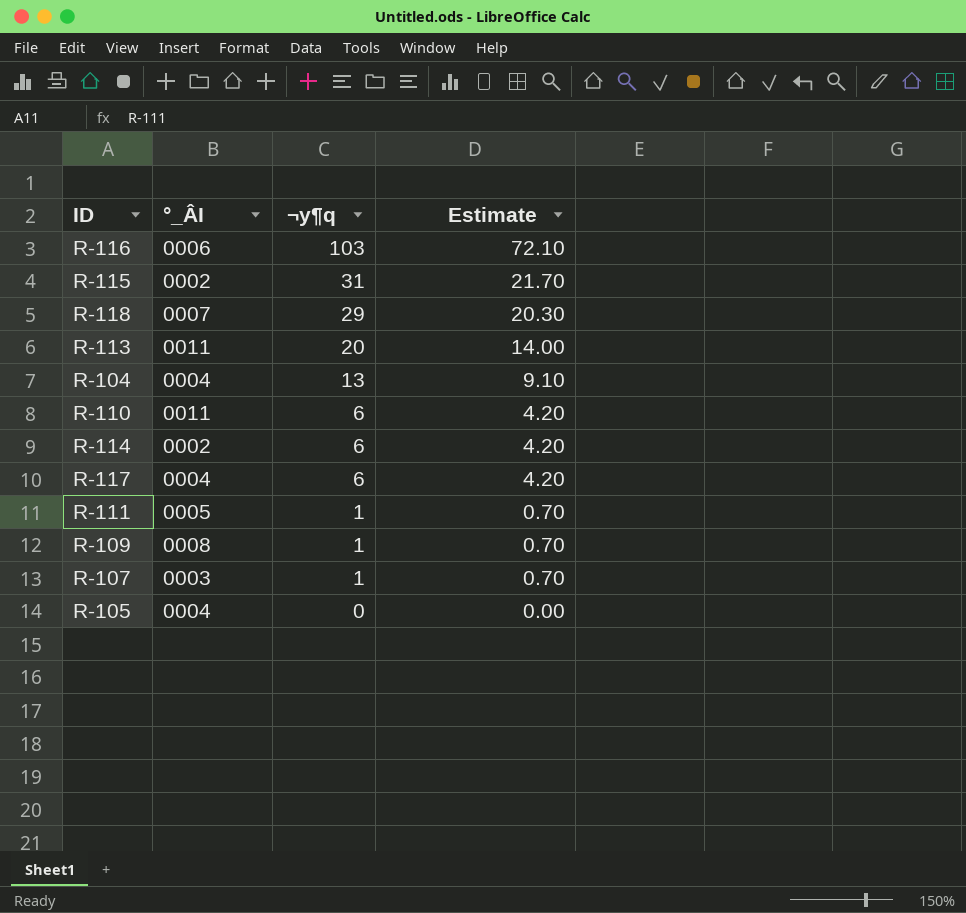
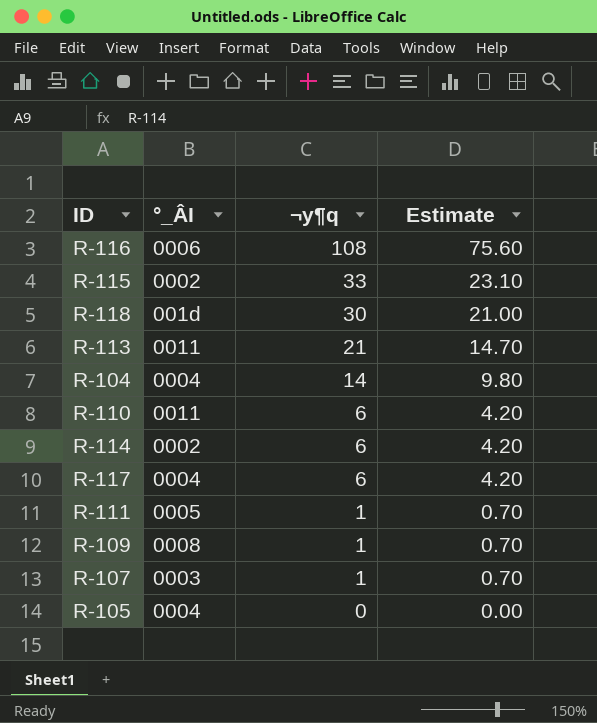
R-116 | ¬y¶q: 103 -> 108
R-116 | Estimate: 72.10 -> 75.60
R-115 | ¬y¶q: 31 -> 33
R-115 | Estimate: 21.70 -> 23.10
R-118 | °_ÂI: 0007 -> 001d
R-118 | ¬y¶q: 29 -> 30
R-118 | Estimate: 20.30 -> 21.00
R-113 | ¬y¶q: 20 -> 21
R-113 | Estimate: 14.00 -> 14.70
R-104 | ¬y¶q: 13 -> 14
R-104 | Estimate: 9.10 -> 9.80

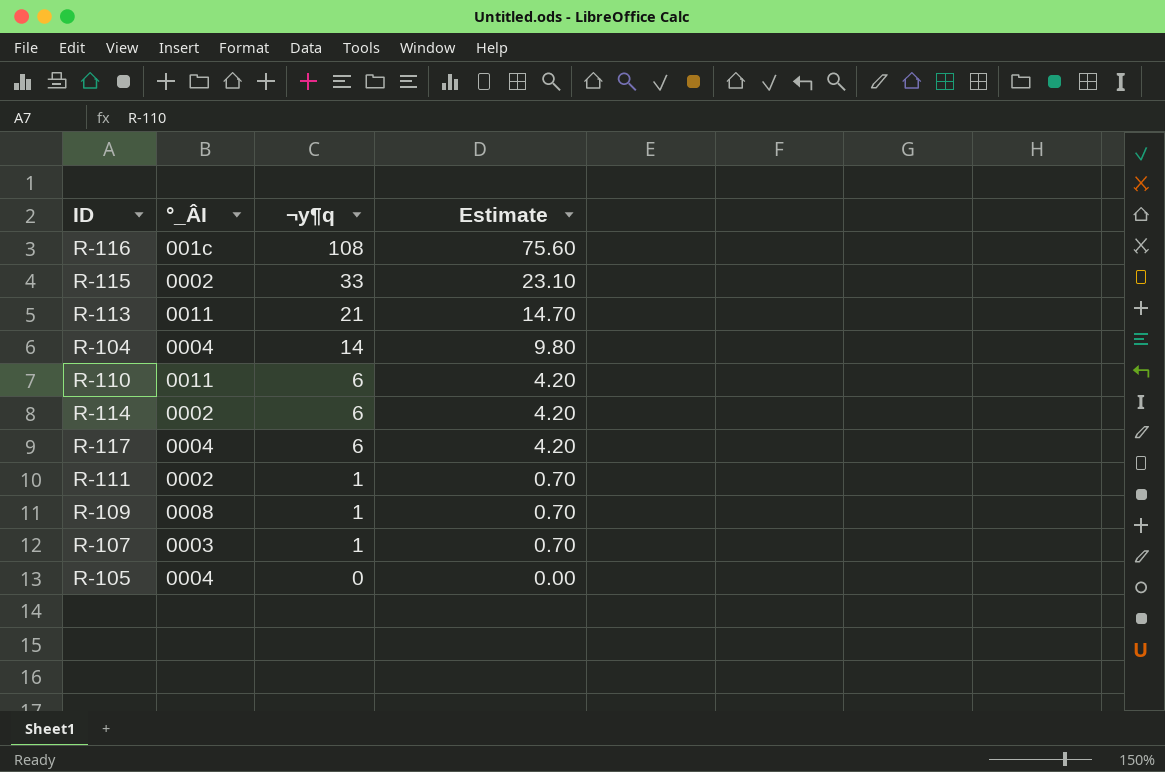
row R-118: 001d | 30 | 21.00 -> none
R-116 | °_ÂI: 0006 -> 001c
R-111 | °_ÂI: 0005 -> 0002

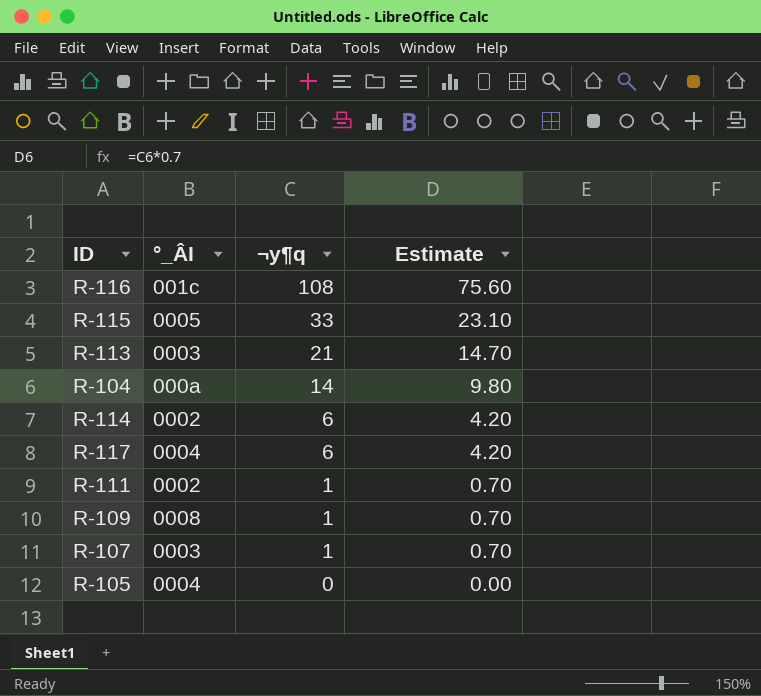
row R-110: 0011 | 6 | 4.20 -> none
R-115 | °_ÂI: 0002 -> 0005
R-113 | °_ÂI: 0011 -> 0003
R-104 | °_ÂI: 0004 -> 000a

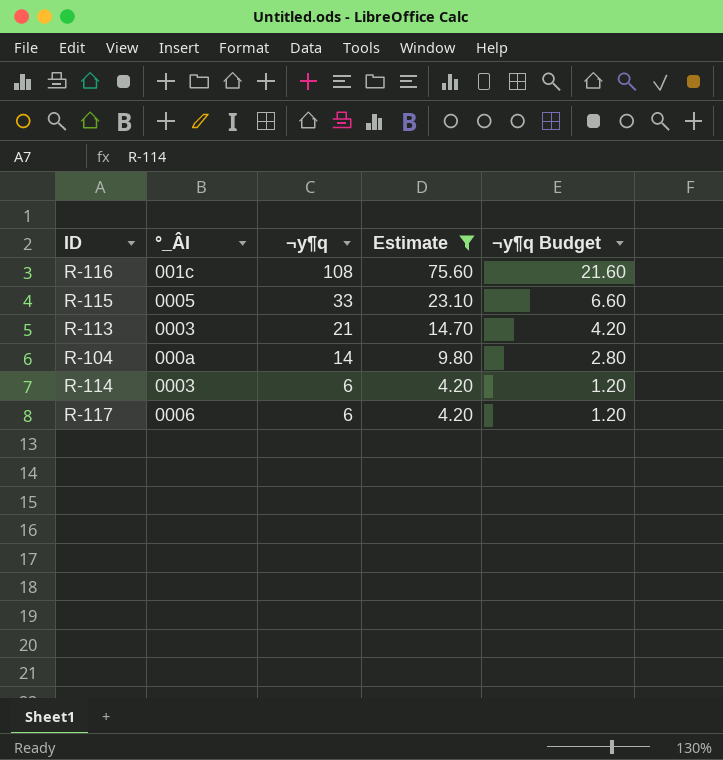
filter: none -> Estimate >= 4.20
column ¬y¶q Budget | formula: none -> [¬y¶q] * 0.2
R-114 | °_ÂI: 0002 -> 0003
R-117 | °_ÂI: 0004 -> 0006

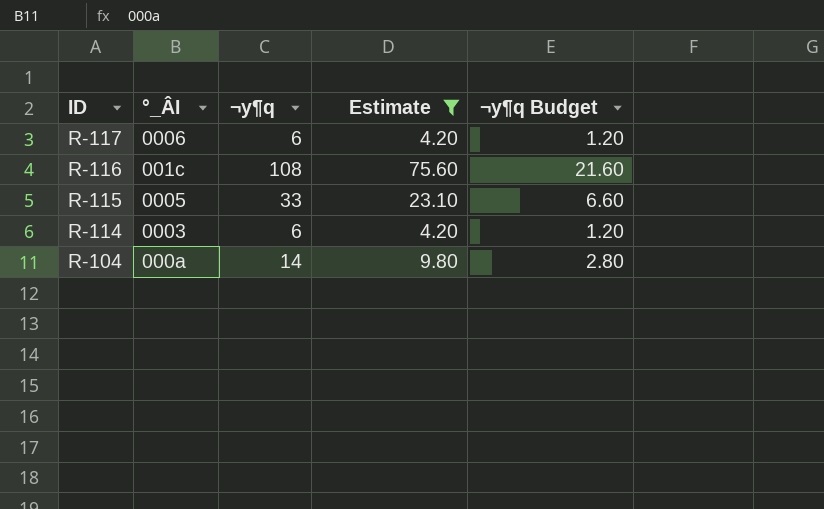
row order: ¬y¶q descending -> ID descending
row R-113: 0003 | 21 | 14.70 | 4.20 -> none

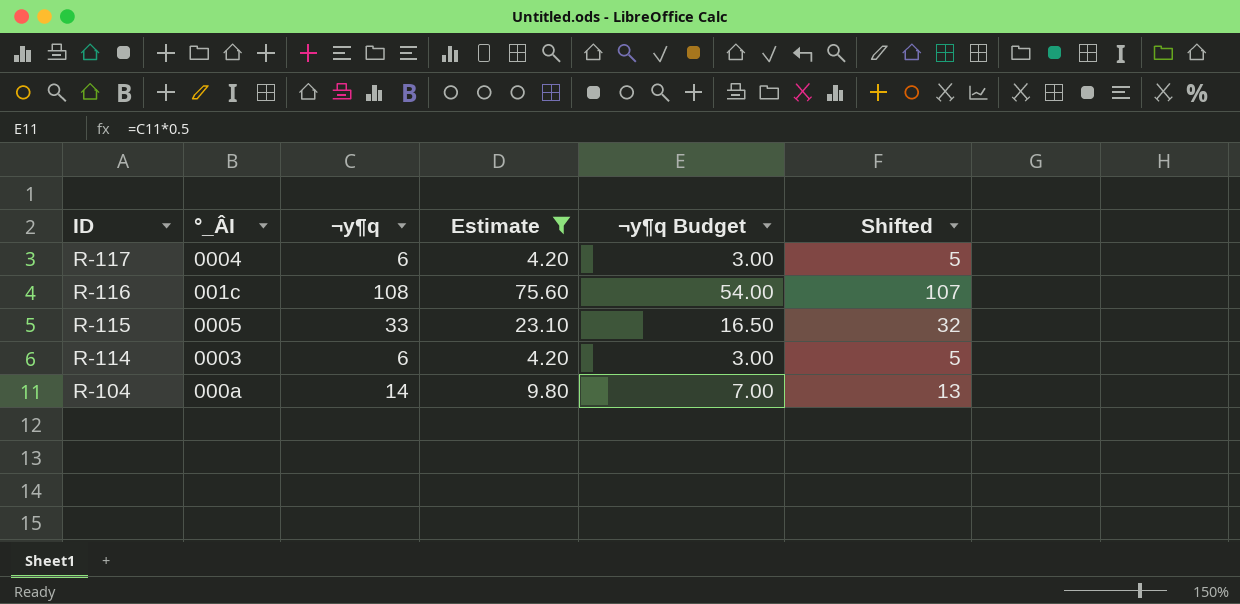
column ¬y¶q Budget | formula: [¬y¶q] * 0.2 -> [¬y¶q] * 0.5
column Shifted | formula: none -> [¬y¶q] - 1
R-117 | °_ÂI: 0006 -> 0004

